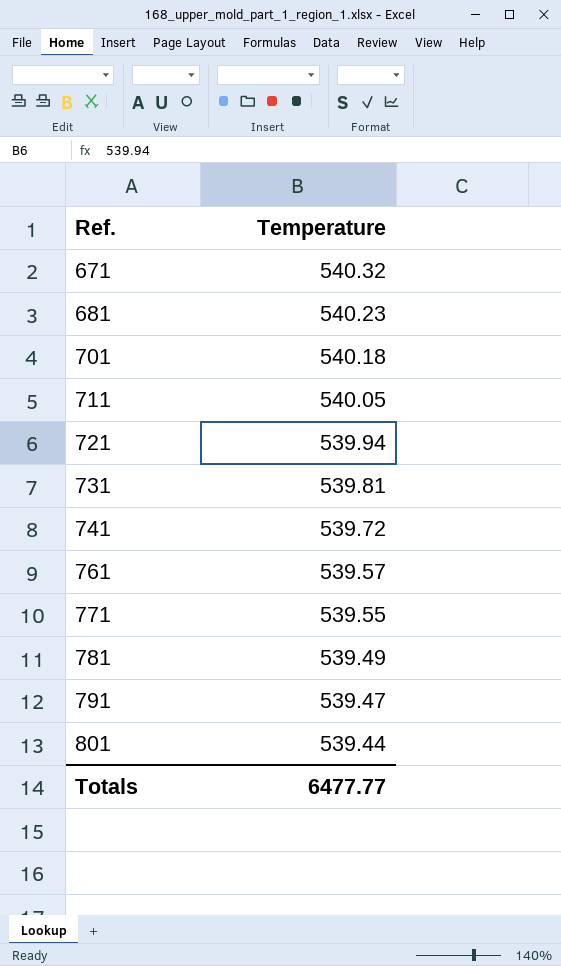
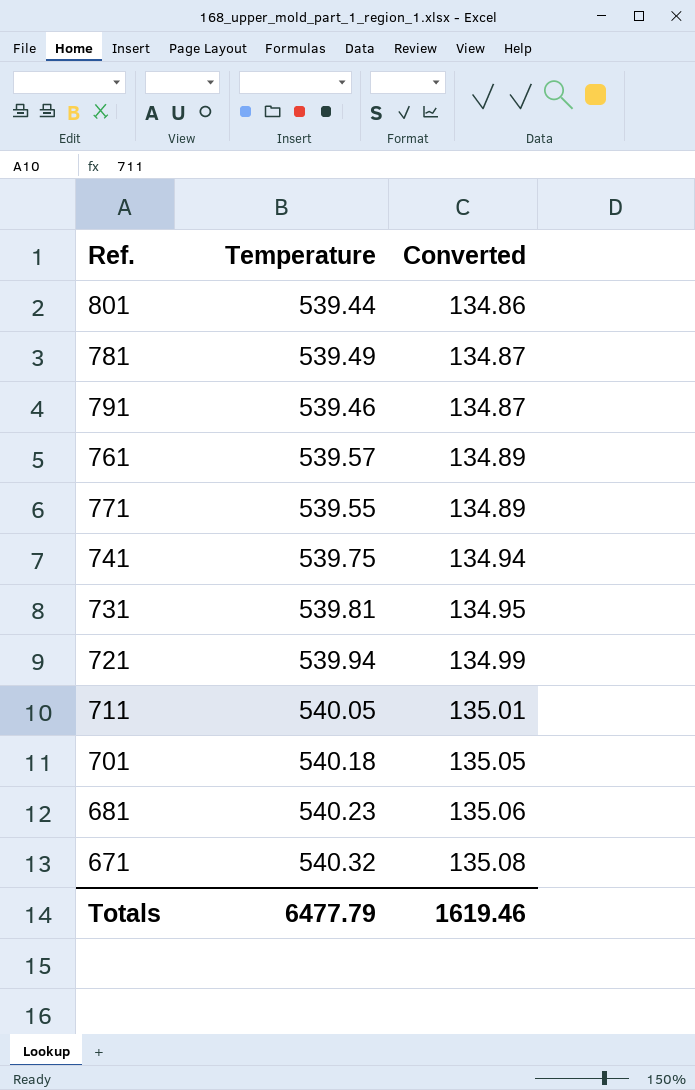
row order: Ref. ascending -> Converted ascending
column Converted | formula: none -> [Temperature] * 0.25
791 | Temperature: 539.47 -> 539.46
741 | Temperature: 539.72 -> 539.75
Totals | Temperature: 6477.77 -> 6477.79

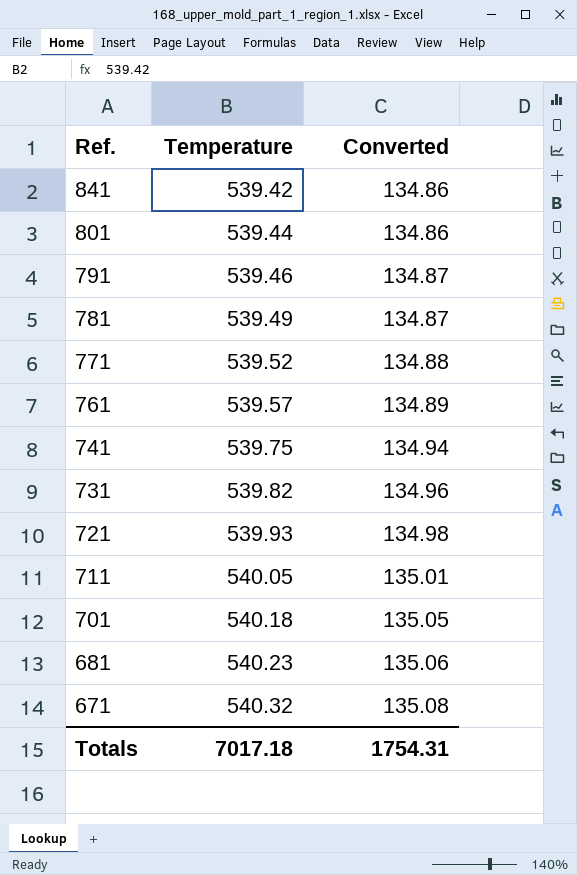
row order: Converted ascending -> Ref. descending
row 841: none -> 539.42 | 134.86
771 | Temperature: 539.55 -> 539.52
771 | Converted: 134.89 -> 134.88
731 | Temperature: 539.81 -> 539.82
731 | Converted: 134.95 -> 134.96
721 | Temperature: 539.94 -> 539.93
721 | Converted: 134.99 -> 134.98
Totals | Temperature: 6477.79 -> 7017.18
Totals | Converted: 1619.46 -> 1754.31

